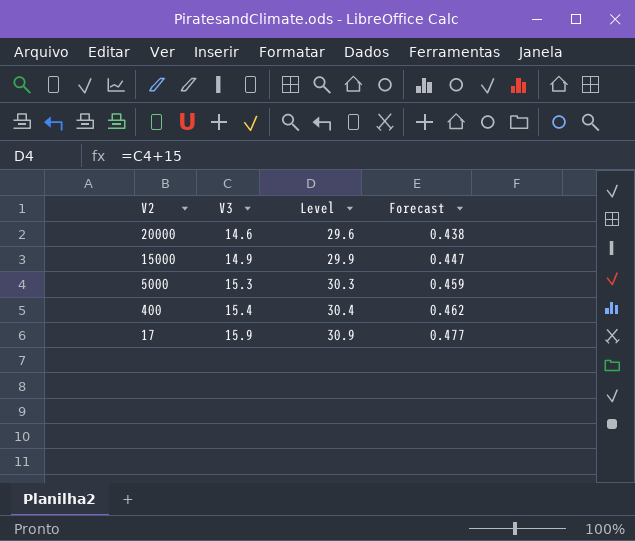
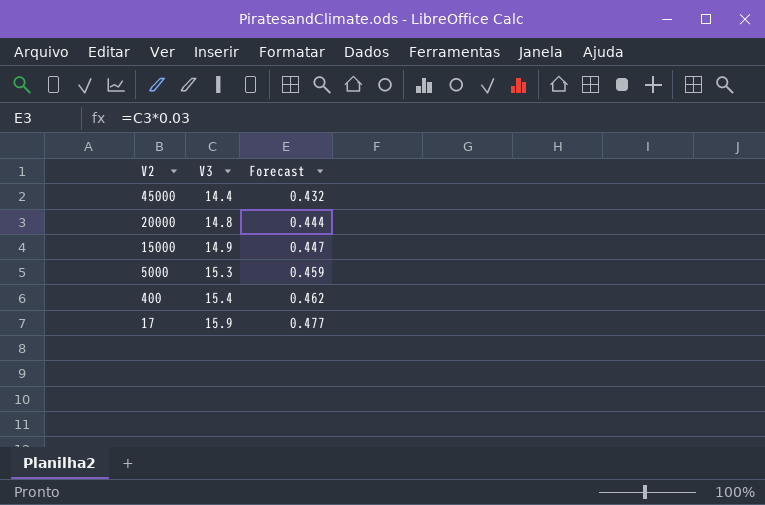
column Level | formula: [V3] + 15 -> none
row 45000: none -> 14.4 | 0.432
20000 | V3: 14.6 -> 14.8
20000 | Forecast: 0.438 -> 0.444

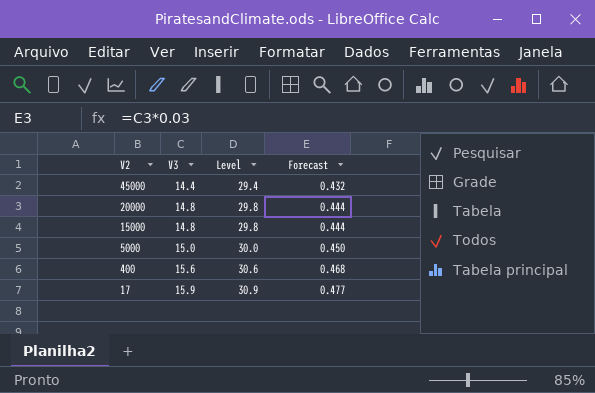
column Level | formula: none -> [V3] + 15
15000 | V3: 14.9 -> 14.8
15000 | Forecast: 0.447 -> 0.444
5000 | V3: 15.3 -> 15.0
5000 | Forecast: 0.459 -> 0.450
400 | V3: 15.4 -> 15.6
400 | Forecast: 0.462 -> 0.468

